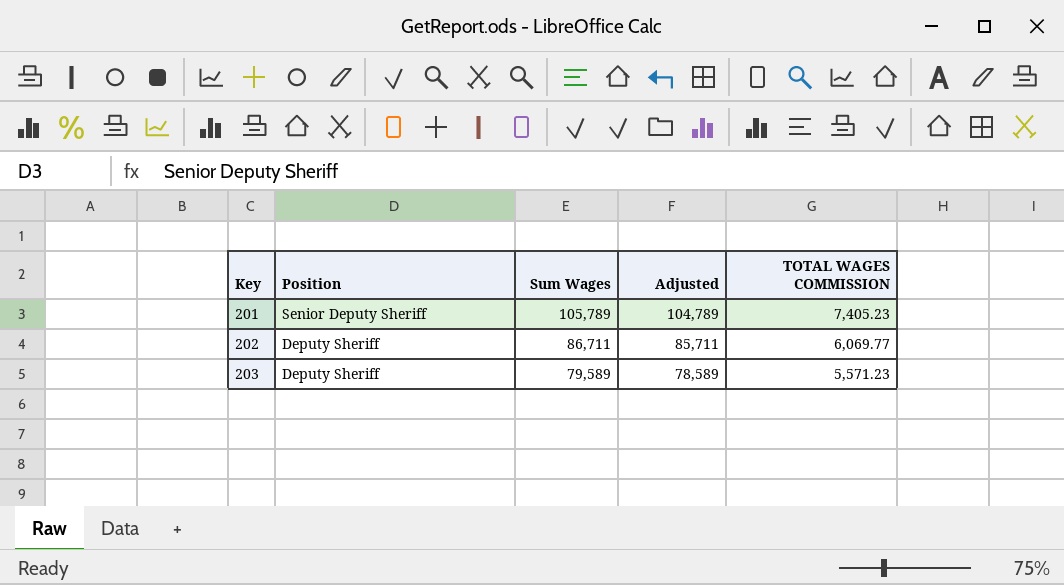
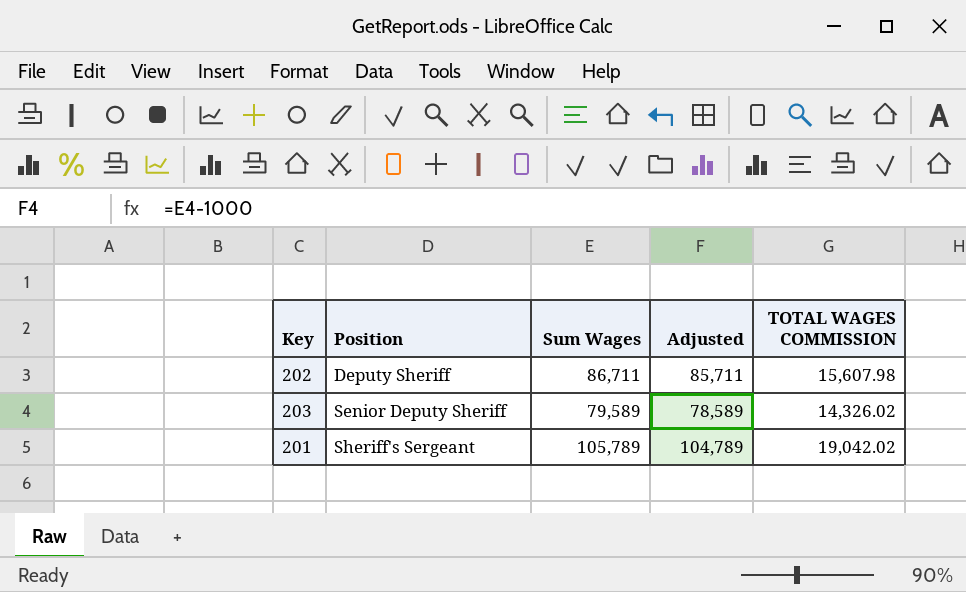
row order: Key ascending -> Position ascending
column TOTAL WAGES COMMISSION | formula: [Sum Wages] * 0.07 -> [Sum Wages] * 0.18
203 | Position: Deputy Sheriff -> Senior Deputy Sheriff
201 | Position: Senior Deputy Sheriff -> Sheriff's Sergeant

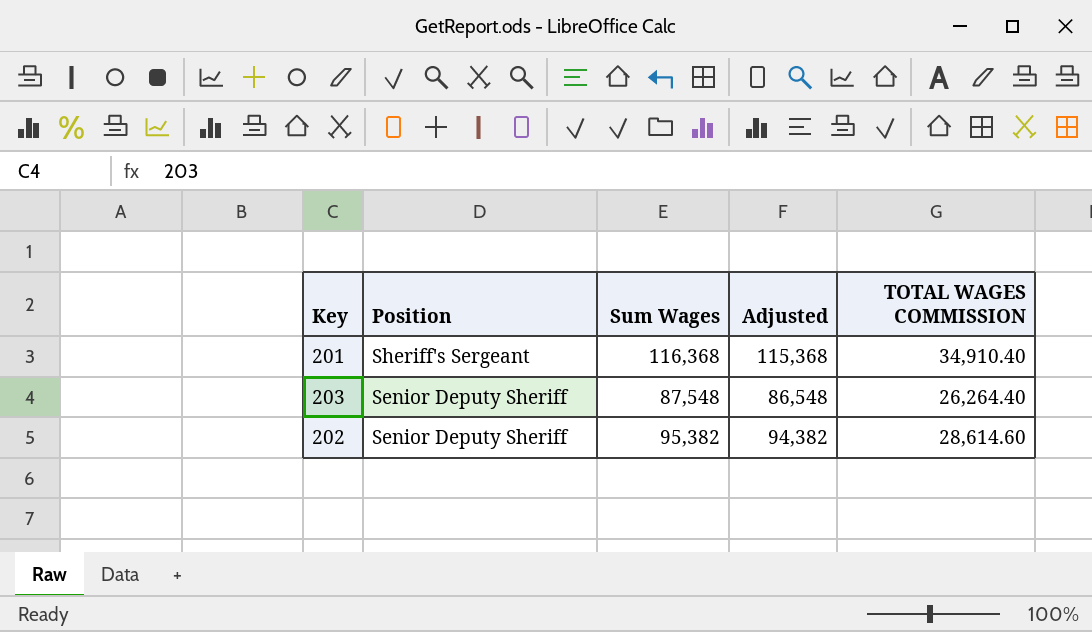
row order: Position ascending -> Position descending
column TOTAL WAGES COMMISSION | formula: [Sum Wages] * 0.18 -> [Sum Wages] * 0.3
201 | Sum Wages: 105,789 -> 116,368
201 | Adjusted: 104,789 -> 115,368
203 | Sum Wages: 79,589 -> 87,548
203 | Adjusted: 78,589 -> 86,548
202 | Position: Deputy Sheriff -> Senior Deputy Sheriff
202 | Sum Wages: 86,711 -> 95,382
202 | Adjusted: 85,711 -> 94,382

